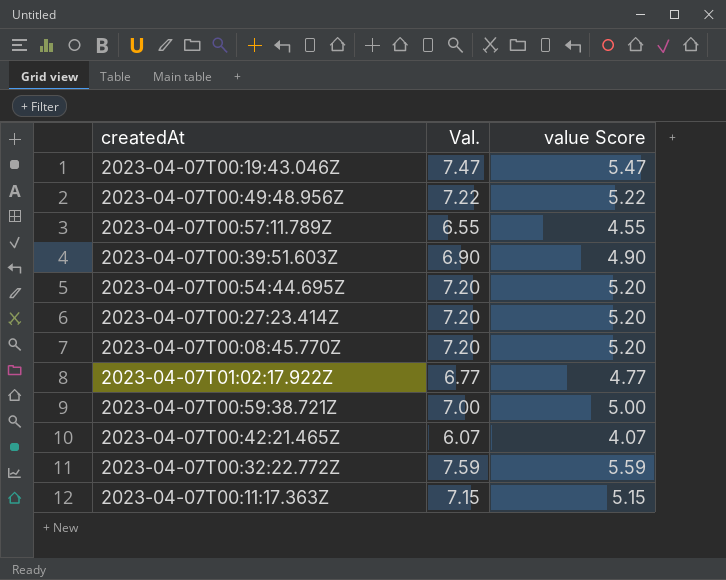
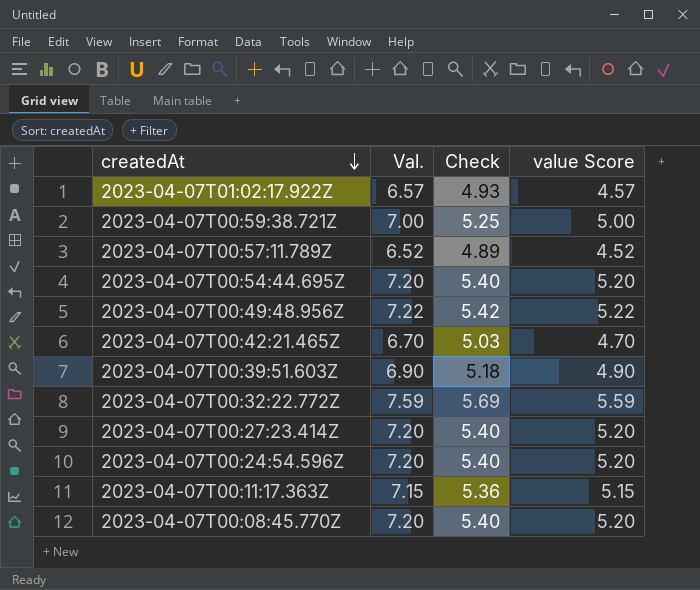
row order: none -> createdAt descending
column Check | formula: none -> [Val.] * 0.75
row 2023-04-07T00:19:43.046Z: 7.47 | 5.47 -> none
2023-04-07T01:02:17.922Z | Val.: 6.77 -> 6.57
2023-04-07T01:02:17.922Z | value Score: 4.77 -> 4.57
2023-04-07T00:57:11.789Z | Val.: 6.55 -> 6.52
2023-04-07T00:57:11.789Z | value Score: 4.55 -> 4.52
2023-04-07T00:42:21.465Z | Val.: 6.07 -> 6.70
2023-04-07T00:42:21.465Z | value Score: 4.07 -> 4.70
row 2023-04-07T00:24:54.596Z: none -> 7.20 | 5.40 | 5.20

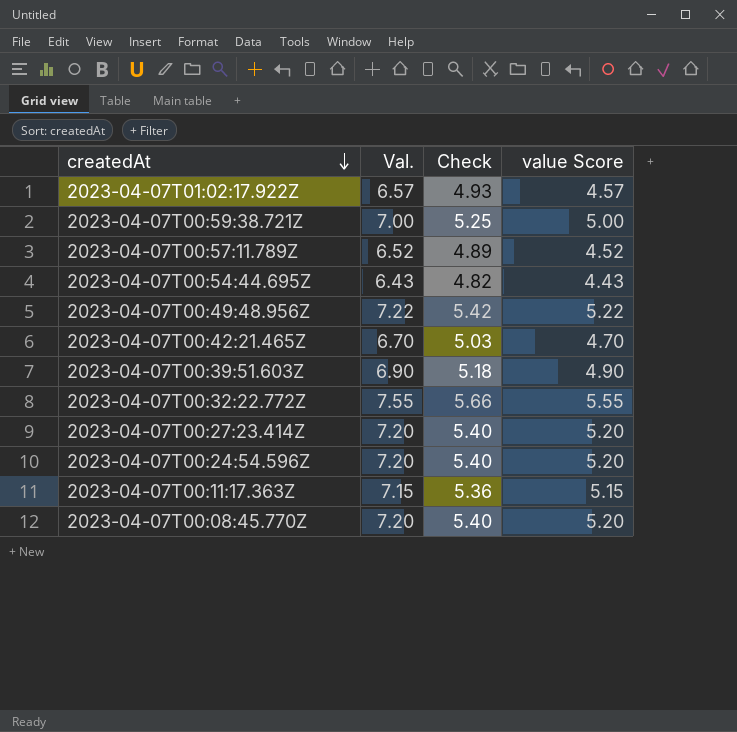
2023-04-07T00:54:44.695Z | Val.: 7.20 -> 6.43
2023-04-07T00:54:44.695Z | Check: 5.40 -> 4.82
2023-04-07T00:54:44.695Z | value Score: 5.20 -> 4.43
2023-04-07T00:32:22.772Z | Val.: 7.59 -> 7.55
2023-04-07T00:32:22.772Z | Check: 5.69 -> 5.66
2023-04-07T00:32:22.772Z | value Score: 5.59 -> 5.55

